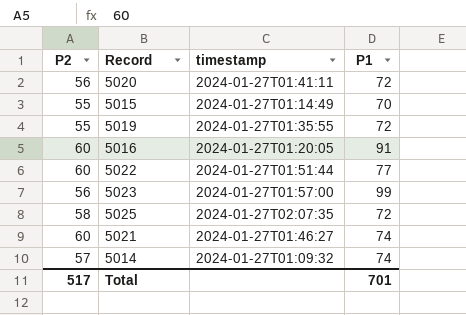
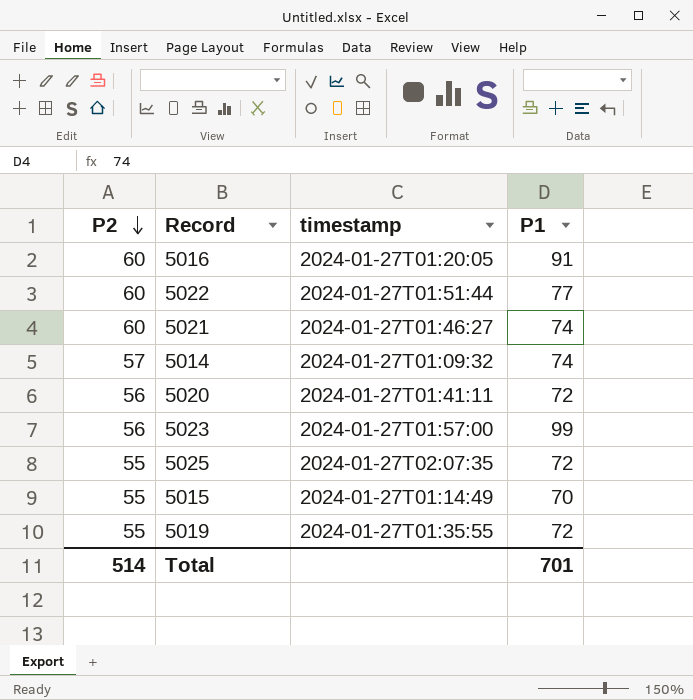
row order: none -> P2 descending
5025 | P2: 58 -> 55
Total | P2: 517 -> 514

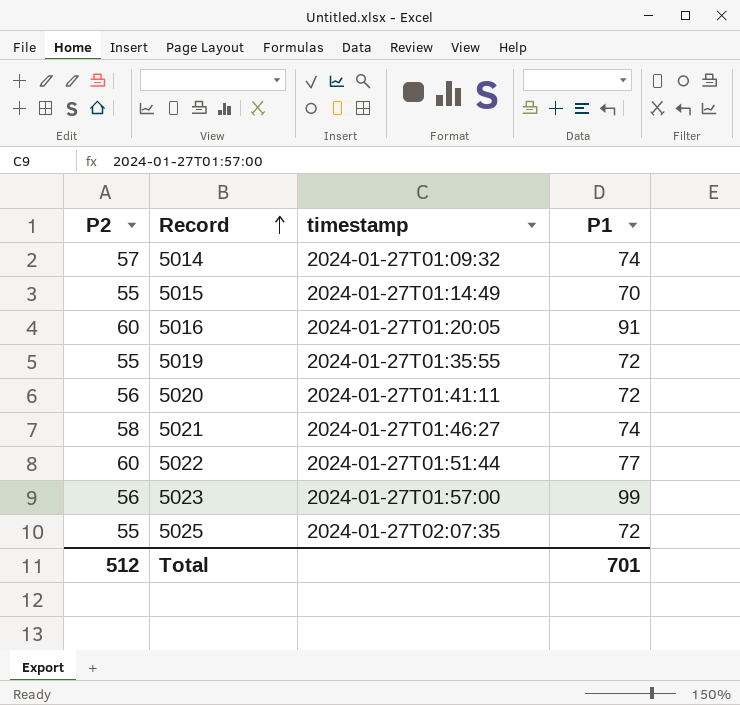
row order: P2 descending -> Record ascending
5021 | P2: 60 -> 58
Total | P2: 514 -> 512

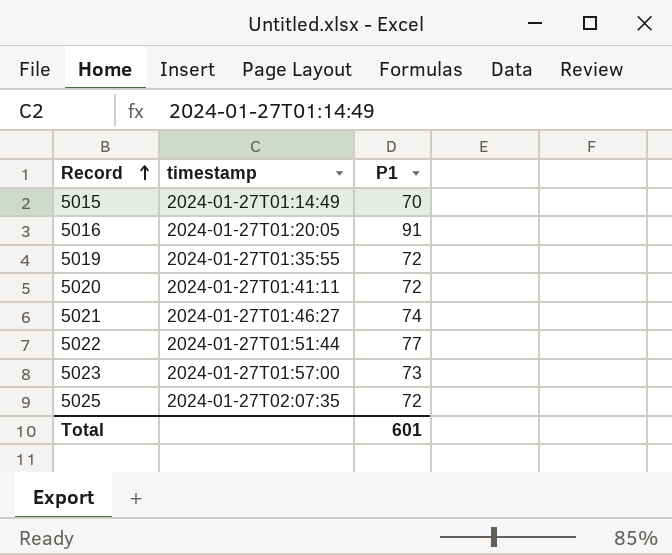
column P2 | position: 1 -> none
row 5014: 57 | 2024-01-27T01:09:32 | 74 -> none
5023 | P1: 99 -> 73
Total | P1: 701 -> 601

